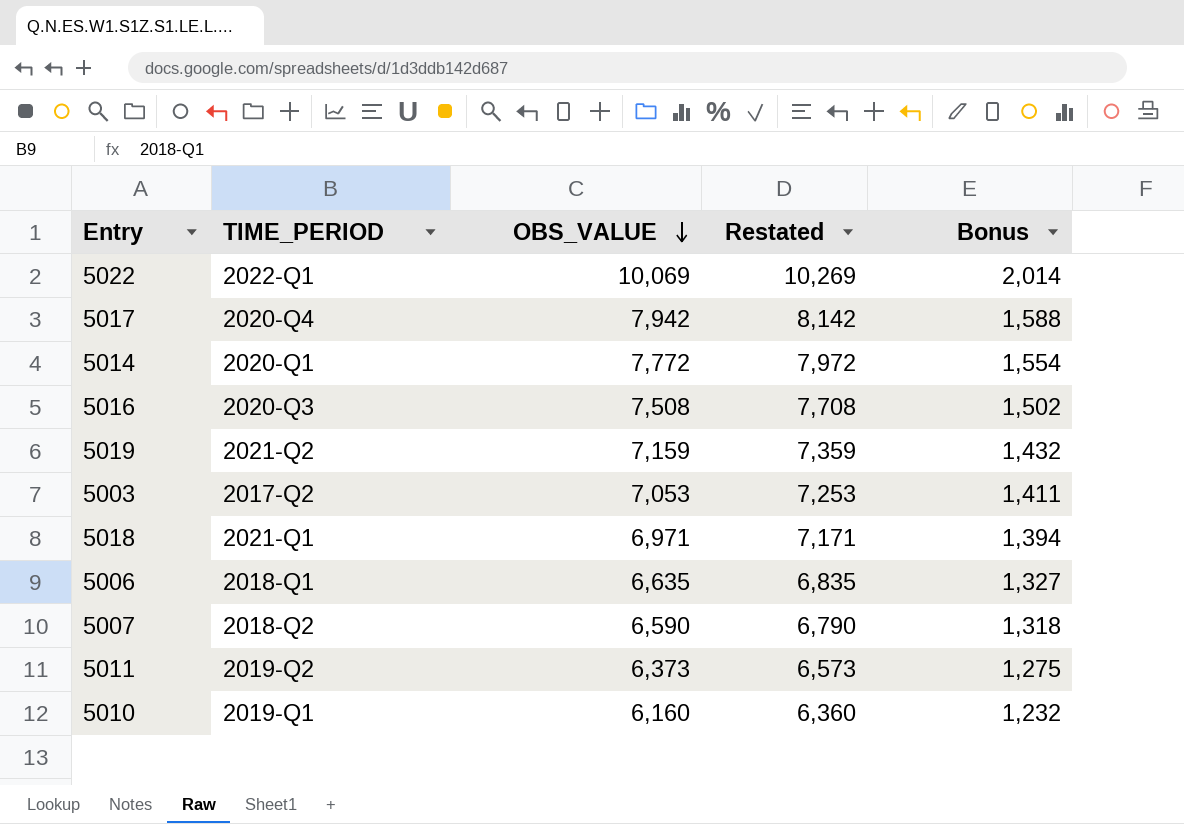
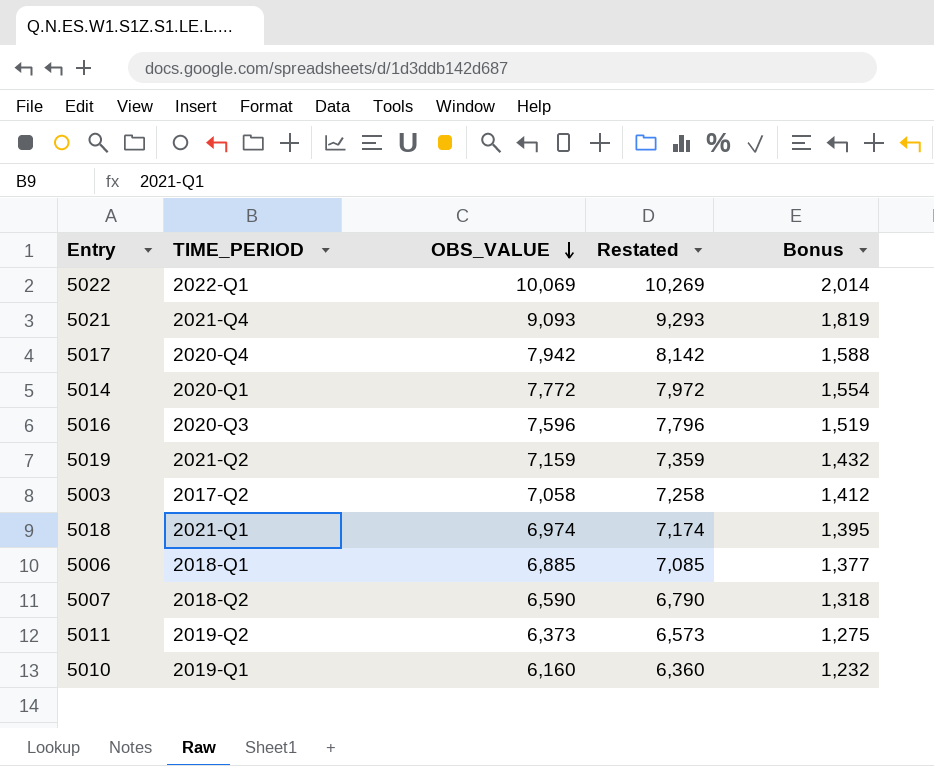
row 5021: none -> 2021-Q4 | 9,093 | 9,293 | 1,819
5016 | OBS_VALUE: 7,508 -> 7,596
5016 | Restated: 7,708 -> 7,796
5016 | Bonus: 1,502 -> 1,519
5003 | OBS_VALUE: 7,053 -> 7,058
5003 | Restated: 7,253 -> 7,258
5003 | Bonus: 1,411 -> 1,412
5018 | OBS_VALUE: 6,971 -> 6,974
5018 | Restated: 7,171 -> 7,174
5018 | Bonus: 1,394 -> 1,395
5006 | OBS_VALUE: 6,635 -> 6,885
5006 | Restated: 6,835 -> 7,085
5006 | Bonus: 1,327 -> 1,377

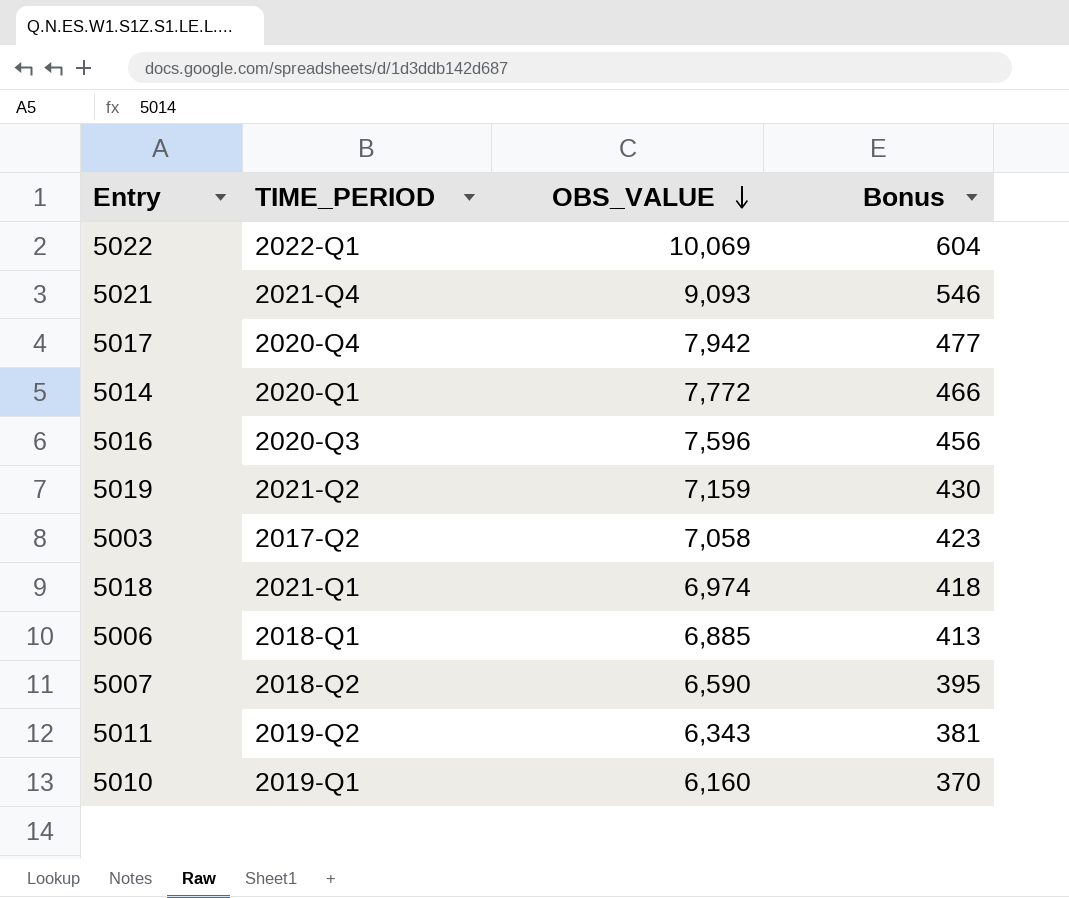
column Restated | formula: [OBS_VALUE] + 200 -> none
column Bonus | formula: [OBS_VALUE] * 0.2 -> [OBS_VALUE] * 0.06
5011 | OBS_VALUE: 6,373 -> 6,343

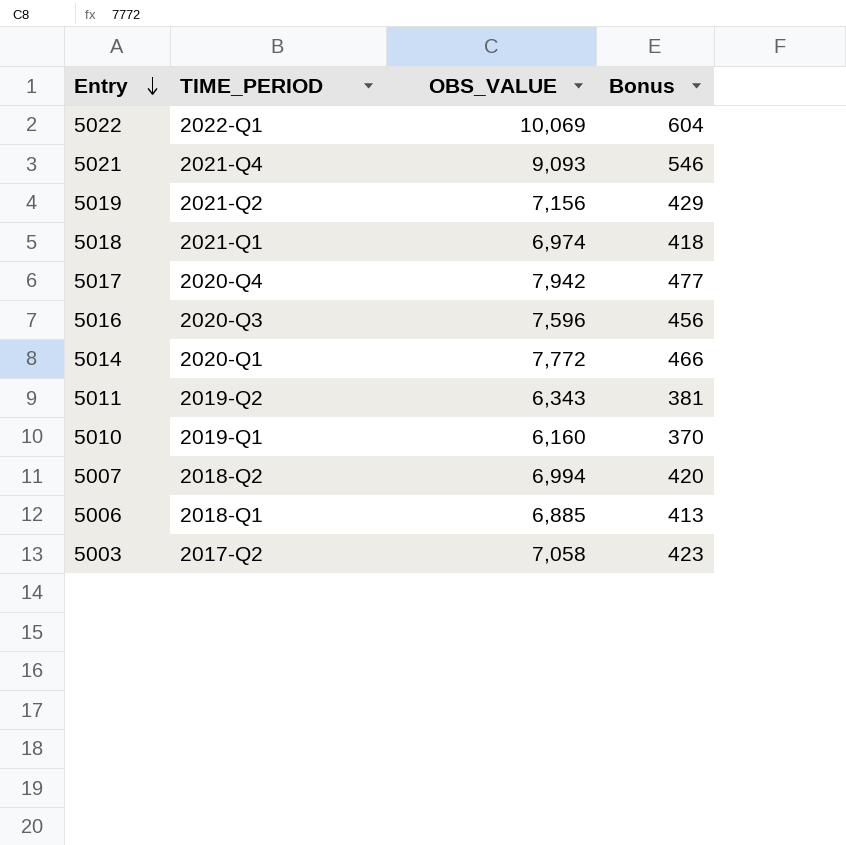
row order: OBS_VALUE descending -> Entry descending
5019 | OBS_VALUE: 7,159 -> 7,156
5019 | Bonus: 430 -> 429
5007 | OBS_VALUE: 6,590 -> 6,994
5007 | Bonus: 395 -> 420

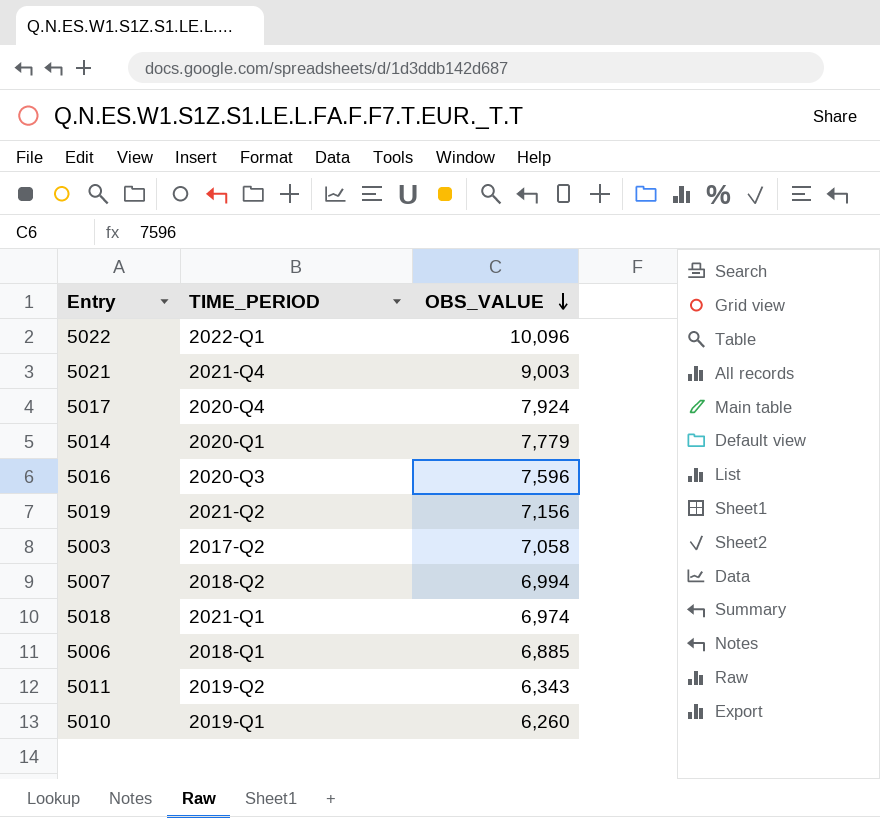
row order: Entry descending -> OBS_VALUE descending
column Bonus | formula: [OBS_VALUE] * 0.06 -> none
5022 | OBS_VALUE: 10,069 -> 10,096
5021 | OBS_VALUE: 9,093 -> 9,003
5017 | OBS_VALUE: 7,942 -> 7,924
5014 | OBS_VALUE: 7,772 -> 7,779
5010 | OBS_VALUE: 6,160 -> 6,260

